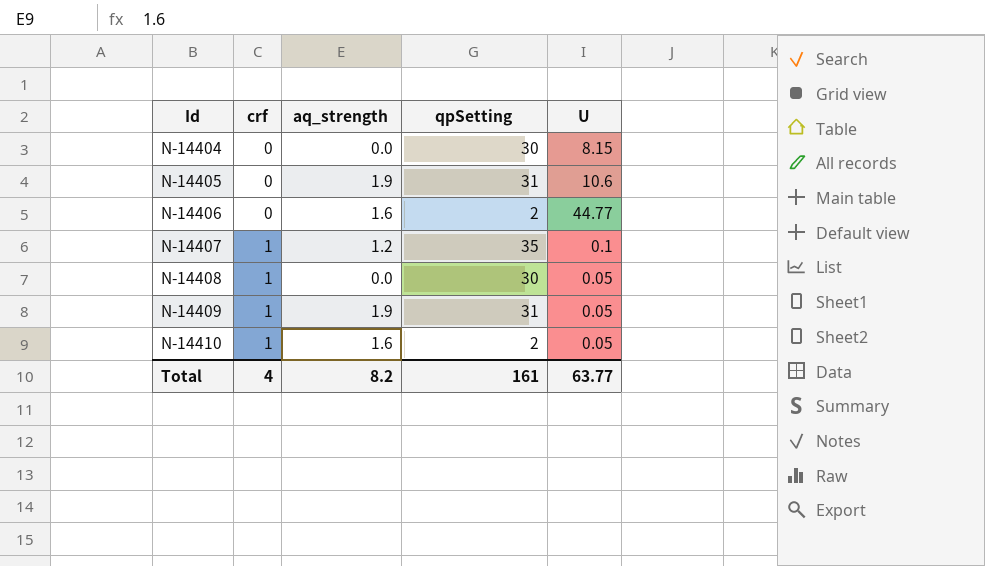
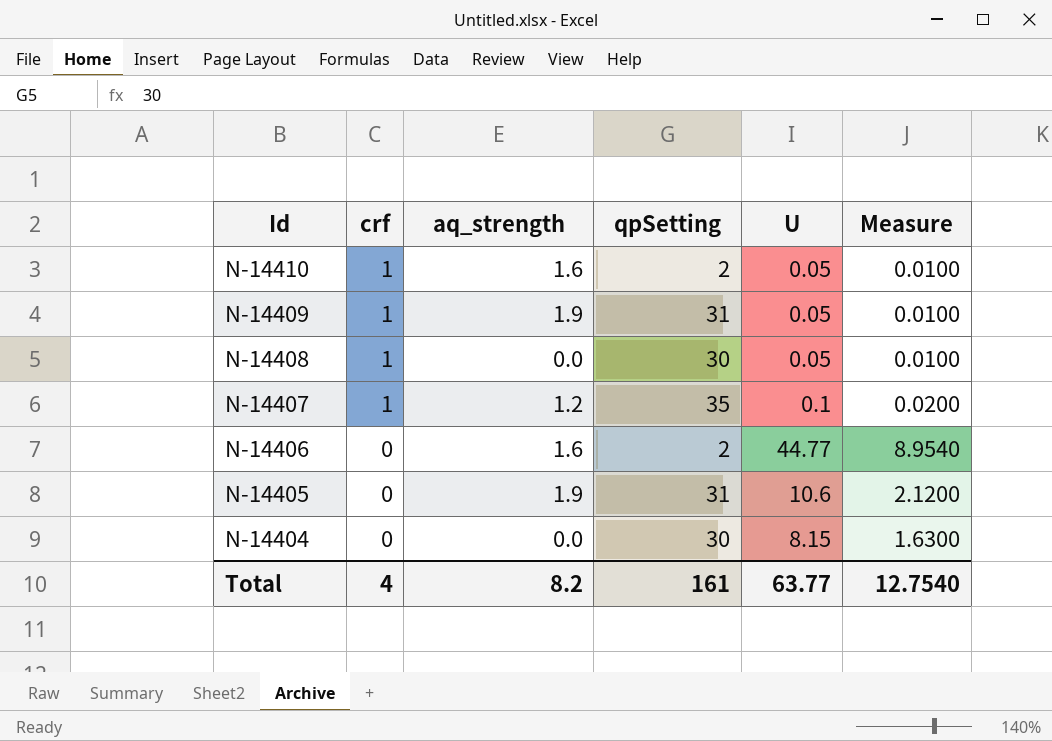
row order: Id ascending -> Id descending
column Measure | formula: none -> [U] * 0.2

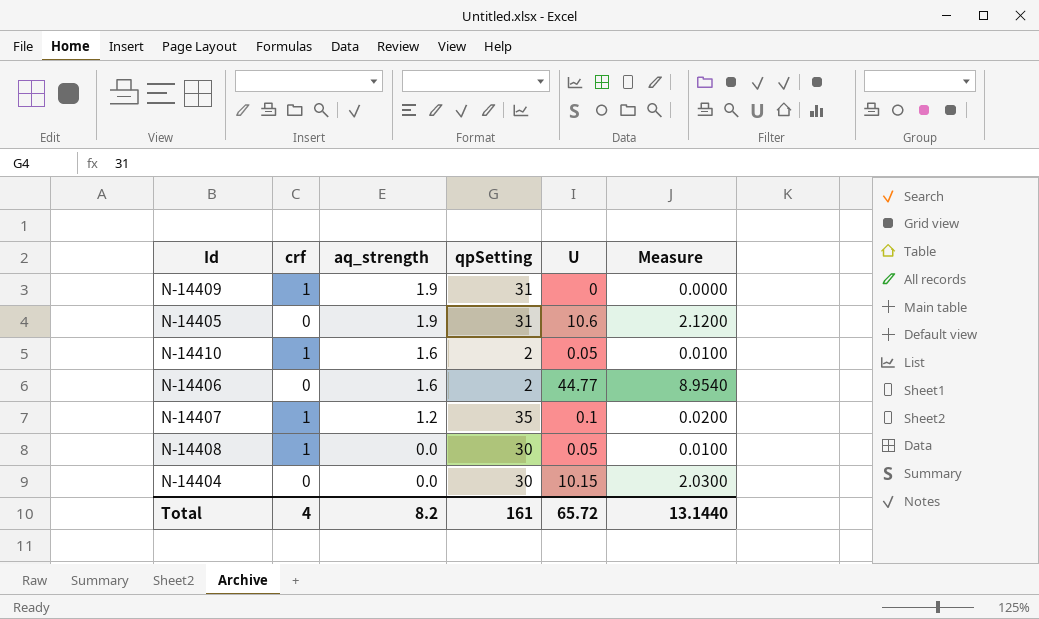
row order: Id descending -> aq_strength descending
N-14409 | U: 0.05 -> 0
N-14409 | Measure: 0.0100 -> 0.0000
N-14404 | U: 8.15 -> 10.15
N-14404 | Measure: 1.6300 -> 2.0300
Total | U: 63.77 -> 65.72
Total | Measure: 12.7540 -> 13.1440

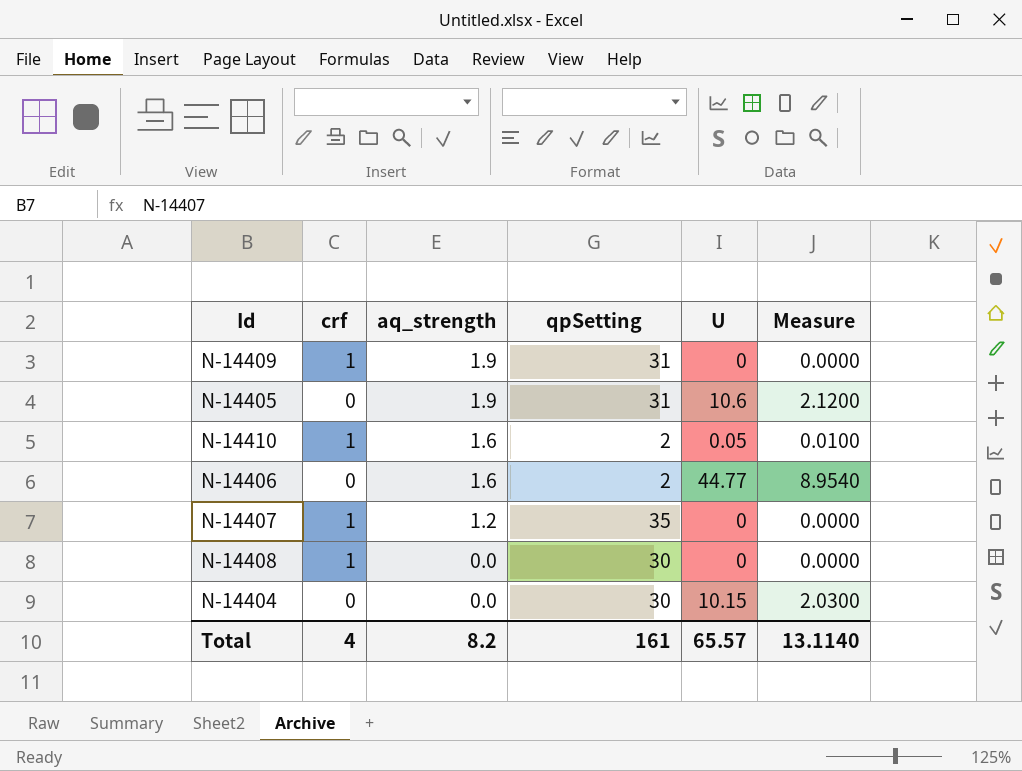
N-14407 | U: 0.1 -> 0
N-14407 | Measure: 0.0200 -> 0.0000
N-14408 | U: 0.05 -> 0
N-14408 | Measure: 0.0100 -> 0.0000
Total | U: 65.72 -> 65.57
Total | Measure: 13.1440 -> 13.1140

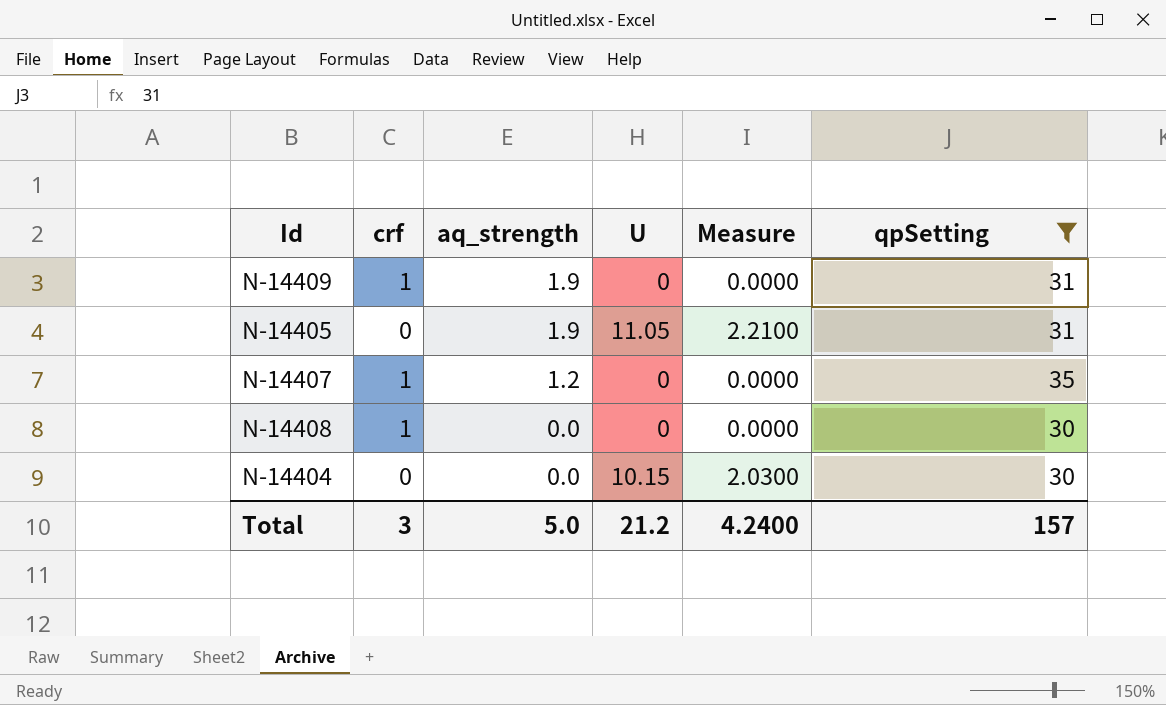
filter: none -> qpSetting != 2
column qpSetting | position: 4 -> 6
N-14405 | U: 10.6 -> 11.05
N-14405 | Measure: 2.1200 -> 2.2100
Total | crf: 4 -> 3
Total | aq_strength: 8.2 -> 5.0
Total | U: 65.57 -> 21.2
Total | Measure: 13.1140 -> 4.2400
Total | qpSetting: 161 -> 157

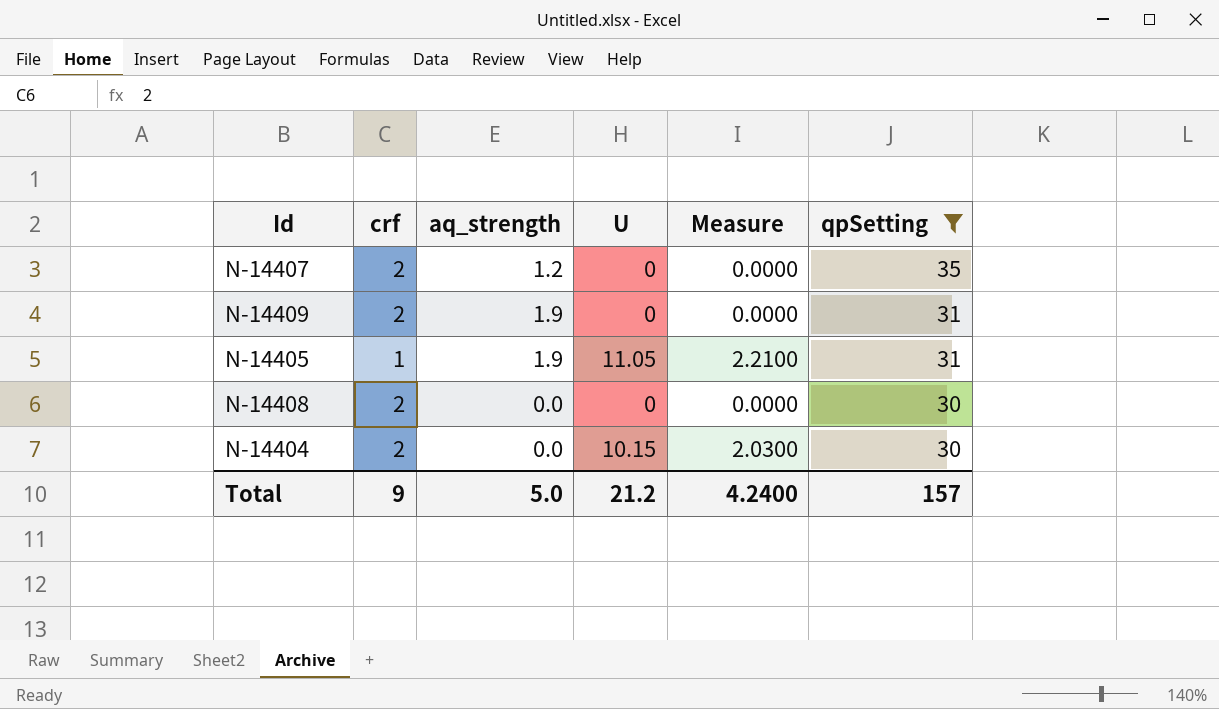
row order: aq_strength descending -> qpSetting descending
N-14407 | crf: 1 -> 2
N-14409 | crf: 1 -> 2
N-14405 | crf: 0 -> 1
N-14408 | crf: 1 -> 2
N-14404 | crf: 0 -> 2
Total | crf: 3 -> 9

